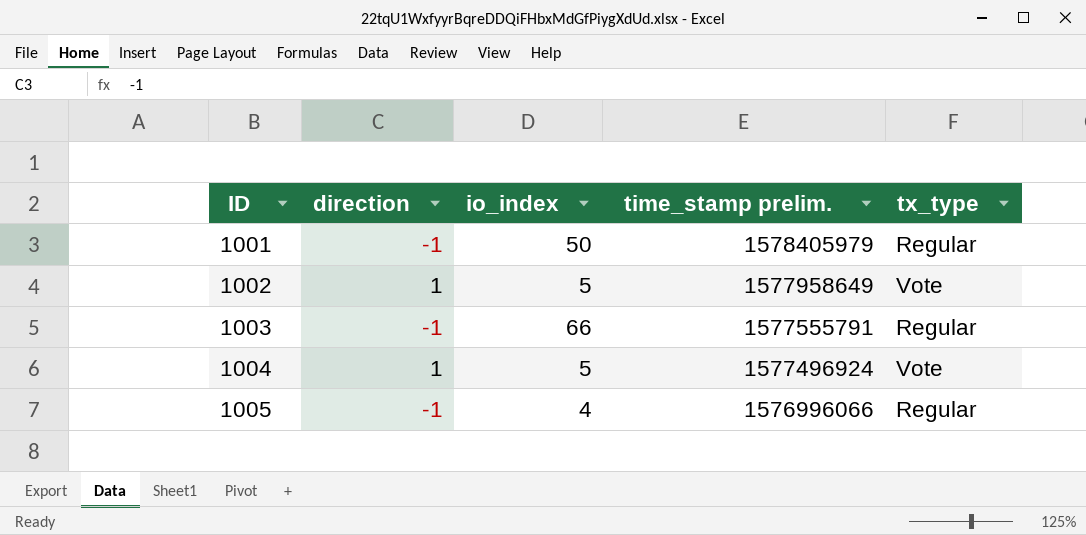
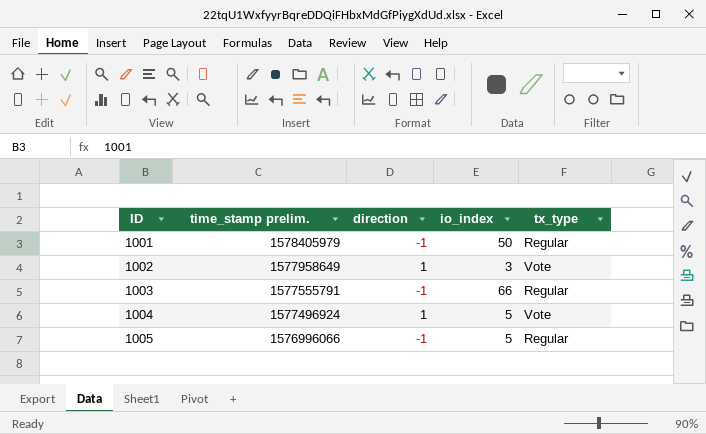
column time_stamp prelim. | position: 4 -> 2
1002 | io_index: 5 -> 3
1005 | io_index: 4 -> 5

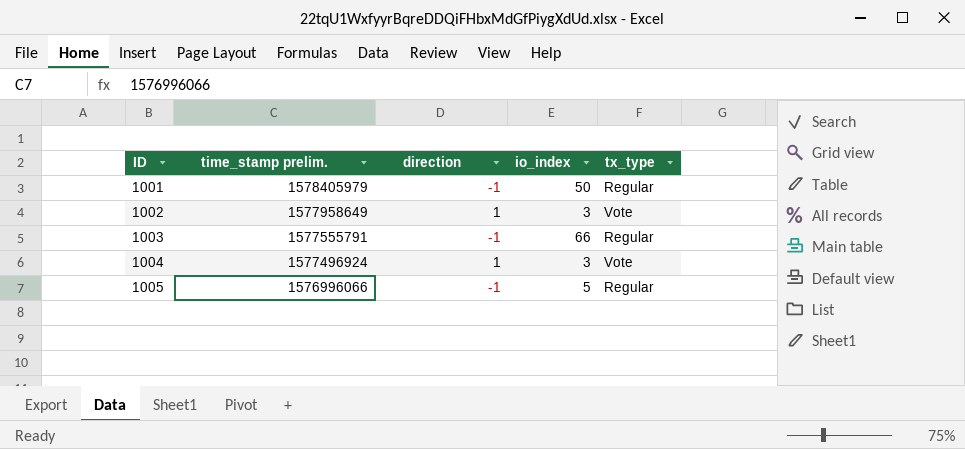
1004 | io_index: 5 -> 3

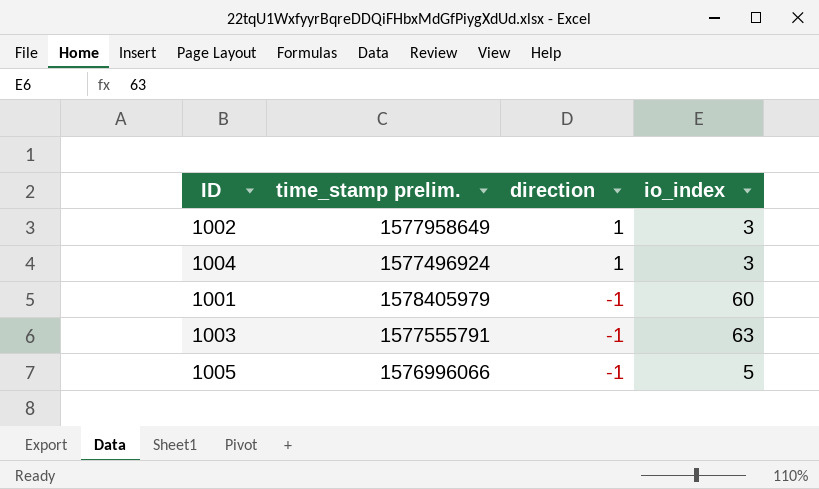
row order: ID ascending -> direction descending
column tx_type | position: 5 -> none
1001 | io_index: 50 -> 60
1003 | io_index: 66 -> 63

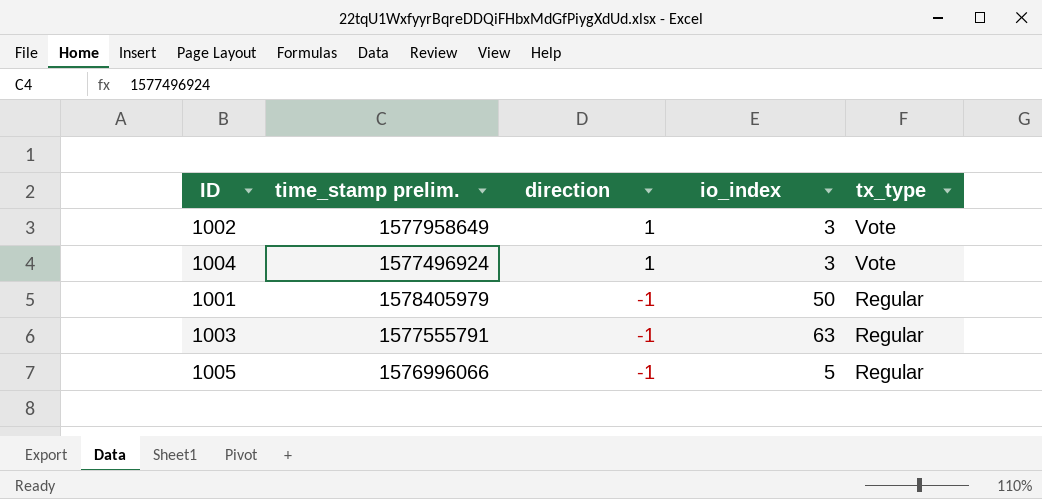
column tx_type | position: none -> 5
1001 | io_index: 60 -> 50

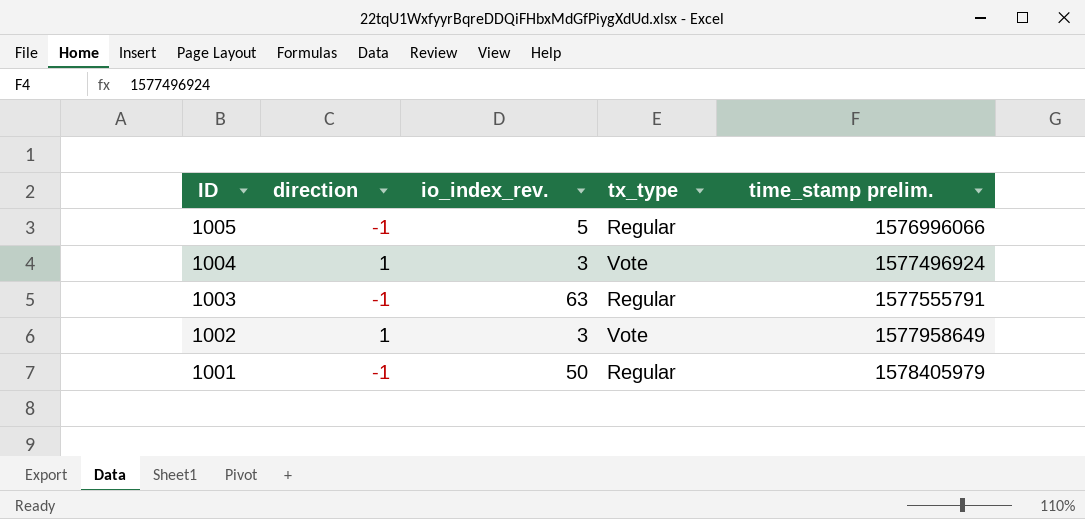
row order: direction descending -> ID descending
column name: io_index -> io_index_rev.
column time_stamp prelim. | position: 2 -> 5

